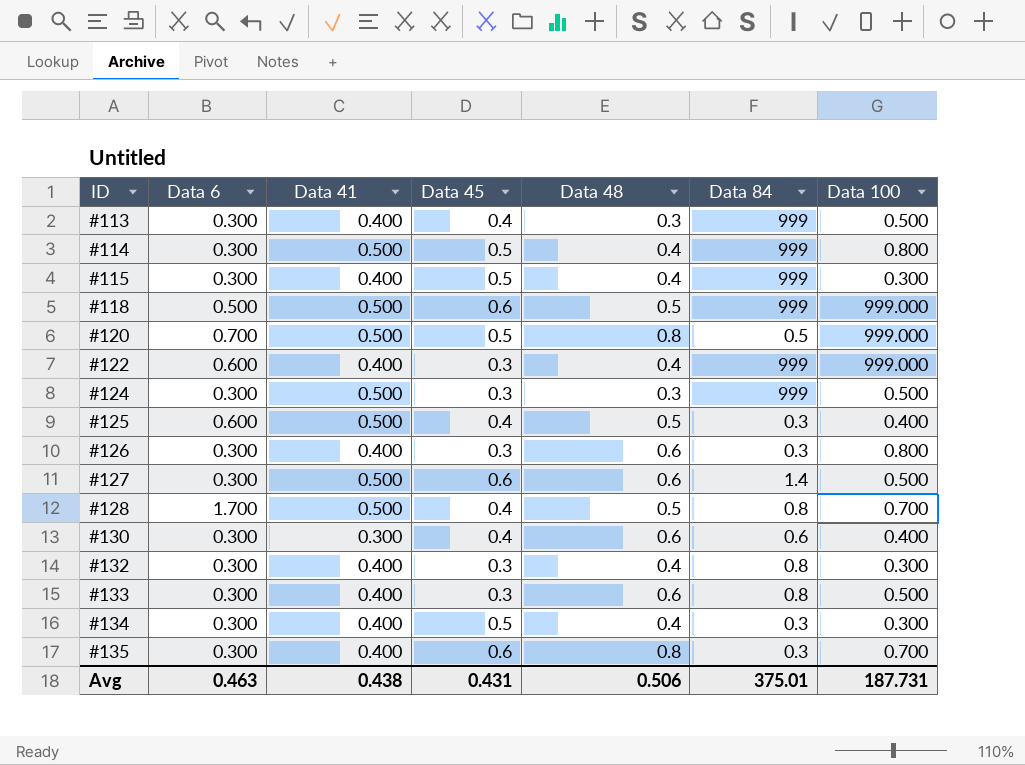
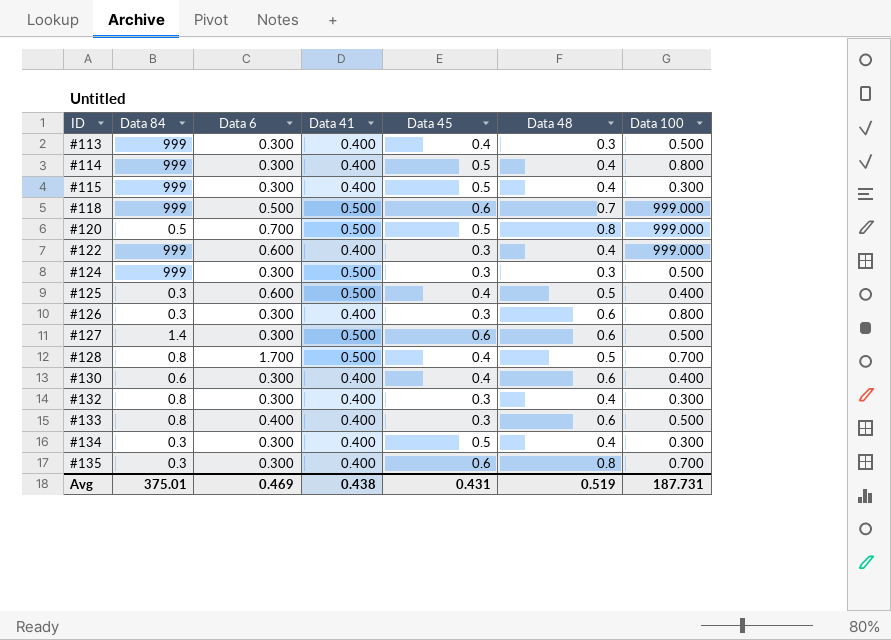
column Data 84 | position: 6 -> 2
#114 | Data 41: 0.500 -> 0.400
#118 | Data 48: 0.5 -> 0.7
#130 | Data 41: 0.300 -> 0.400
#133 | Data 6: 0.300 -> 0.400
Avg | Data 6: 0.463 -> 0.469
Avg | Data 48: 0.506 -> 0.519

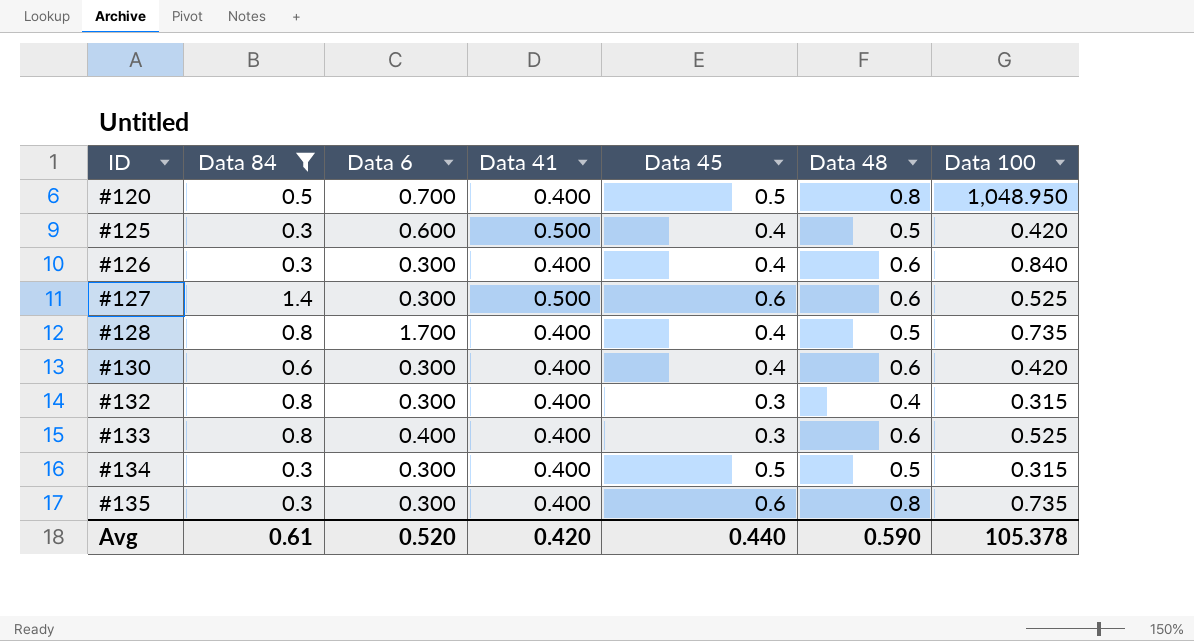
filter: none -> Data 84 != 999
#120 | Data 41: 0.500 -> 0.400
#120 | Data 100: 999.000 -> 1,048.950
#125 | Data 100: 0.400 -> 0.420
#126 | Data 45: 0.3 -> 0.4
#126 | Data 100: 0.800 -> 0.840
#127 | Data 100: 0.500 -> 0.525
#128 | Data 41: 0.500 -> 0.400
#128 | Data 100: 0.700 -> 0.735
#130 | Data 100: 0.400 -> 0.420
#132 | Data 100: 0.300 -> 0.315
#133 | Data 100: 0.500 -> 0.525
#134 | Data 48: 0.4 -> 0.5
#134 | Data 100: 0.300 -> 0.315
#135 | Data 100: 0.700 -> 0.735
Avg | Data 84: 375.01 -> 0.61
Avg | Data 6: 0.469 -> 0.520
Avg | Data 41: 0.438 -> 0.420
Avg | Data 45: 0.431 -> 0.440
Avg | Data 48: 0.519 -> 0.590
Avg | Data 100: 187.731 -> 105.378

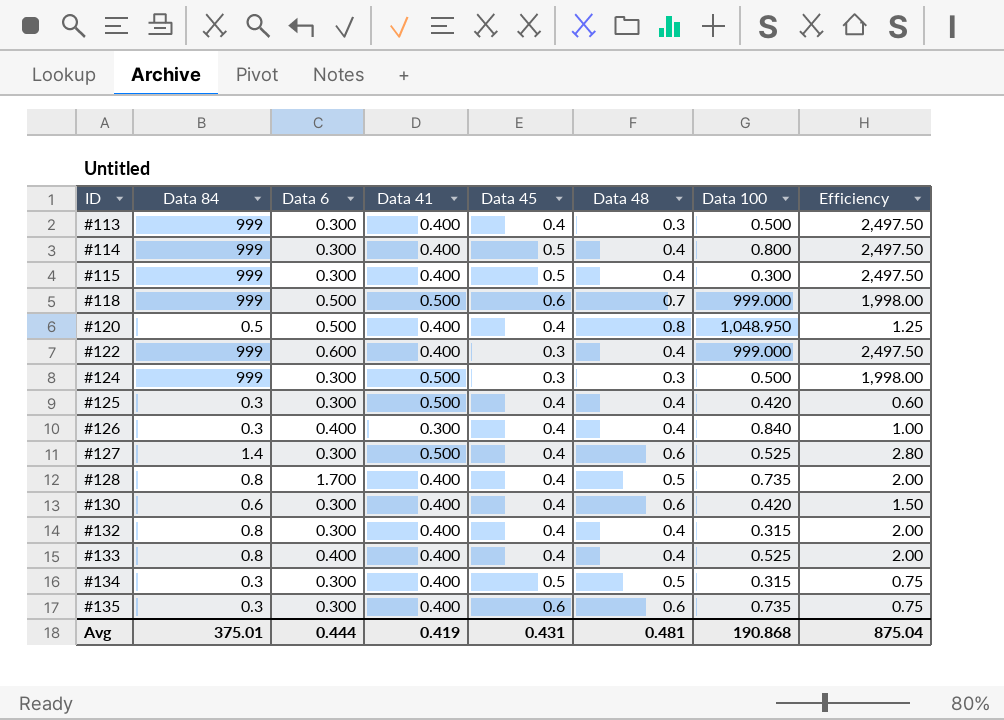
filter: Data 84 != 999 -> none
column Efficiency | formula: none -> [Data 84] / [Data 41]
#120 | Data 6: 0.700 -> 0.500
#120 | Data 45: 0.5 -> 0.4
#125 | Data 6: 0.600 -> 0.300
#125 | Data 48: 0.5 -> 0.4
#126 | Data 6: 0.300 -> 0.400
#126 | Data 41: 0.400 -> 0.300
#126 | Data 48: 0.6 -> 0.4
#127 | Data 45: 0.6 -> 0.4
#132 | Data 45: 0.3 -> 0.4
#133 | Data 45: 0.3 -> 0.4
#133 | Data 48: 0.6 -> 0.4
#135 | Data 48: 0.8 -> 0.6
Avg | Data 84: 0.61 -> 375.01
Avg | Data 6: 0.520 -> 0.444
Avg | Data 41: 0.420 -> 0.419
Avg | Data 45: 0.440 -> 0.431
Avg | Data 48: 0.590 -> 0.481
Avg | Data 100: 105.378 -> 190.868

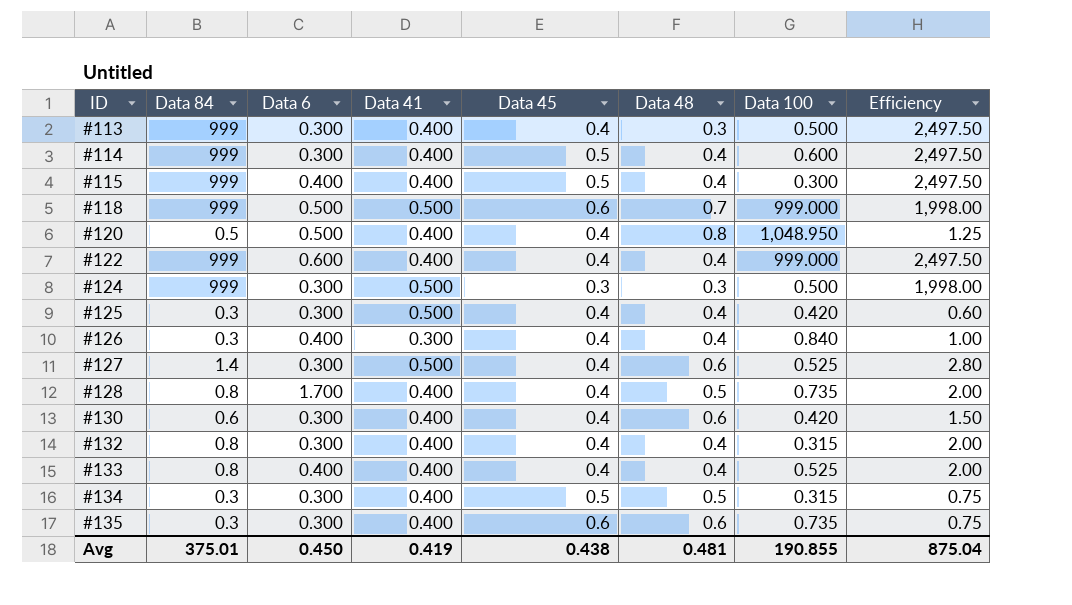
#114 | Data 100: 0.800 -> 0.600
#115 | Data 6: 0.300 -> 0.400
#122 | Data 45: 0.3 -> 0.4
Avg | Data 6: 0.444 -> 0.450
Avg | Data 45: 0.431 -> 0.438
Avg | Data 100: 190.868 -> 190.855

